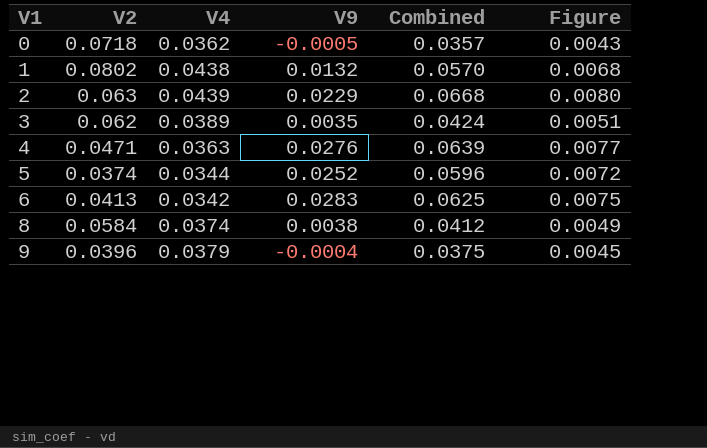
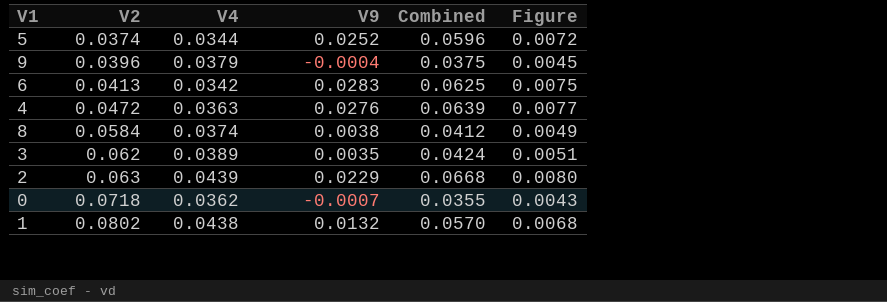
row order: V1 ascending -> V2 ascending
4 | V2: 0.0471 -> 0.0472
0 | V9: -0.0005 -> -0.0007
0 | Combined: 0.0357 -> 0.0355

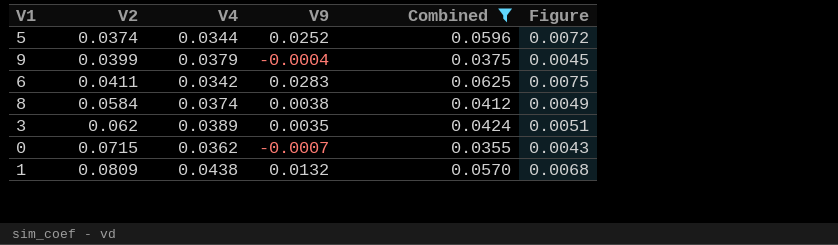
filter: none -> Combined <= 0.0625
9 | V2: 0.0396 -> 0.0399
6 | V2: 0.0413 -> 0.0411
0 | V2: 0.0718 -> 0.0715
1 | V2: 0.0802 -> 0.0809

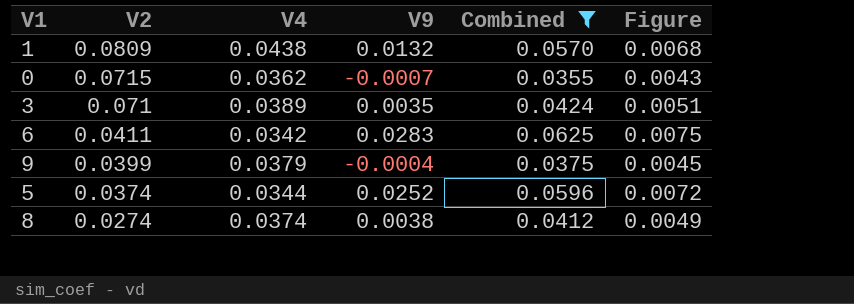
row order: V2 ascending -> V2 descending
3 | V2: 0.062 -> 0.071
8 | V2: 0.0584 -> 0.0274

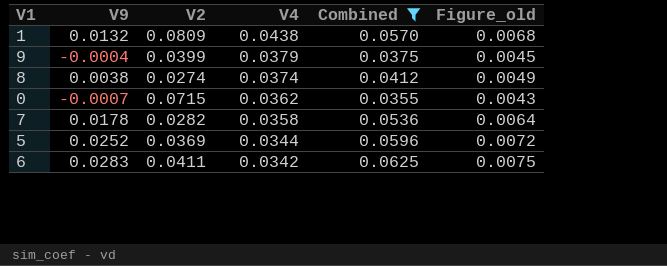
row order: V2 descending -> V4 descending
column V9 | position: 4 -> 2
column name: Figure -> Figure_old
row 3: 0.071 | 0.0389 | 0.0035 | 0.0424 | 0.0051 -> none
row 7: none -> 0.0178 | 0.0282 | 0.0358 | 0.0536 | 0.0064
5 | V2: 0.0374 -> 0.0369

